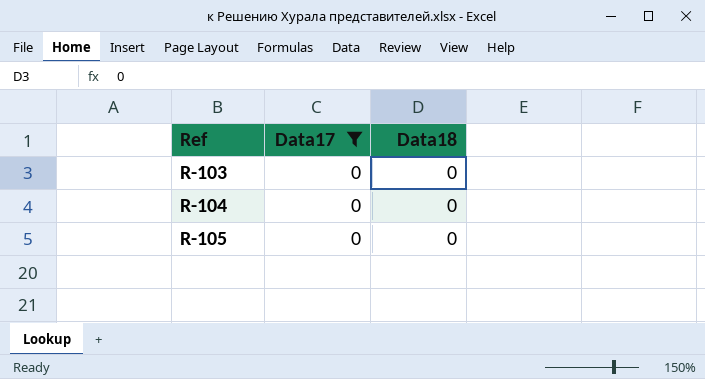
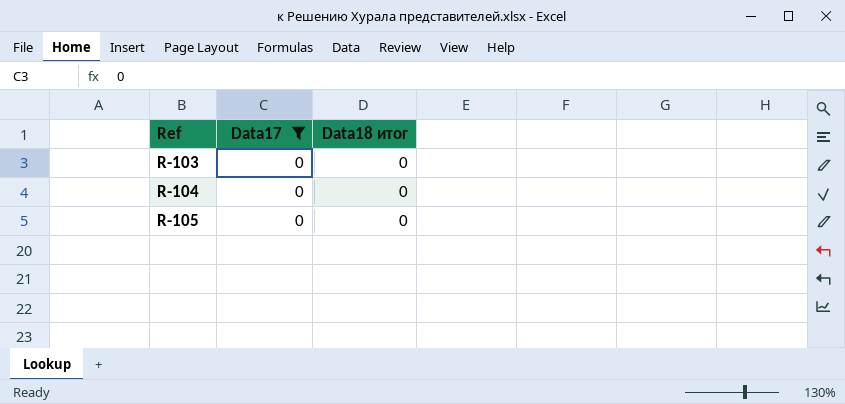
column name: Data18 -> Data18 итог

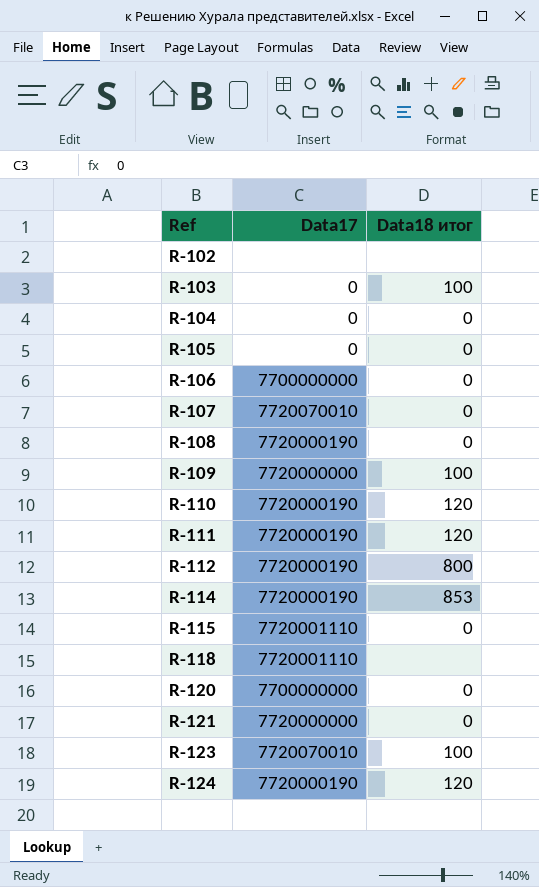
filter: Data17 = 0 -> none
R-103 | Data18 итог: 0 -> 100

